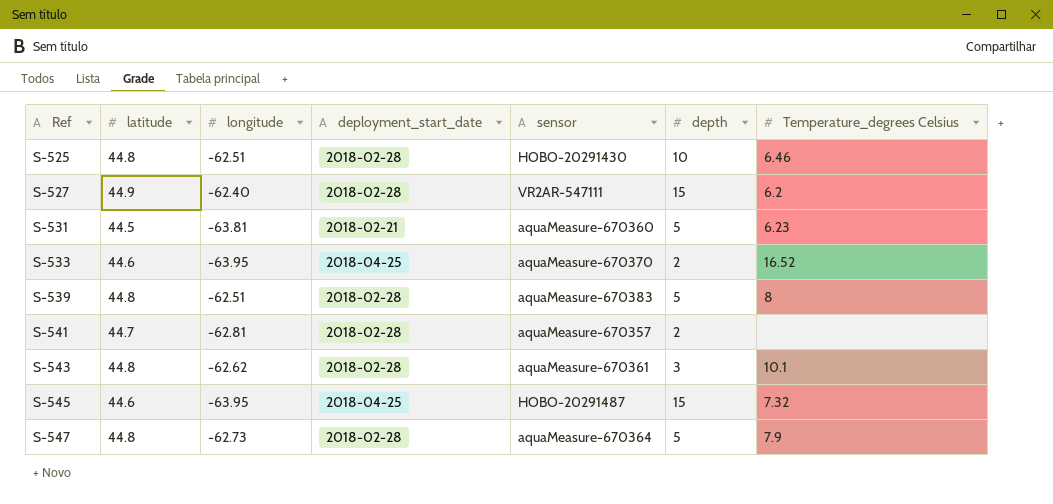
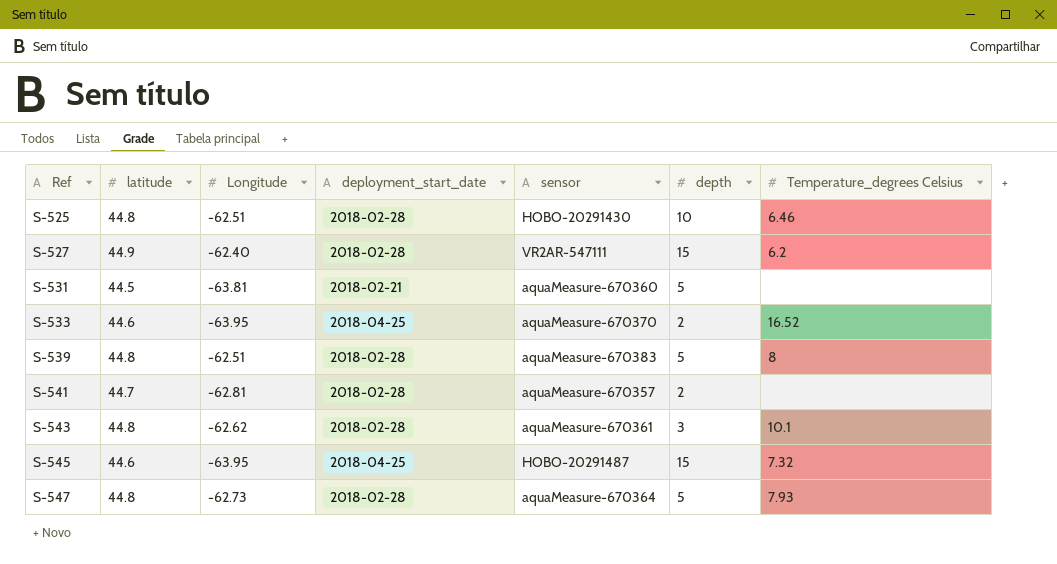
column name: longitude -> Longitude
S-531 | Temperature_degrees Celsius: 6.23 -> none
S-547 | Temperature_degrees Celsius: 7.9 -> 7.93

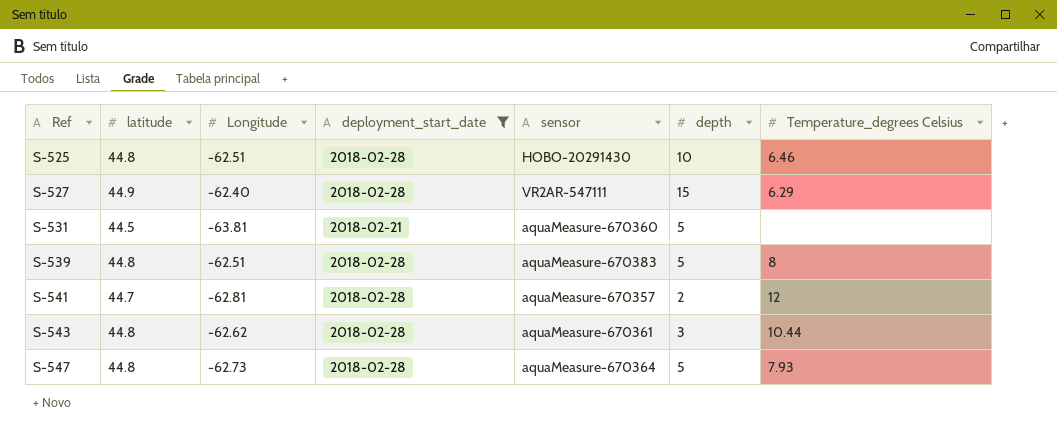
filter: none -> deployment_start_date != 2018-04-25
S-527 | Temperature_degrees Celsius: 6.2 -> 6.29
S-541 | Temperature_degrees Celsius: none -> 12
S-543 | Temperature_degrees Celsius: 10.1 -> 10.44

